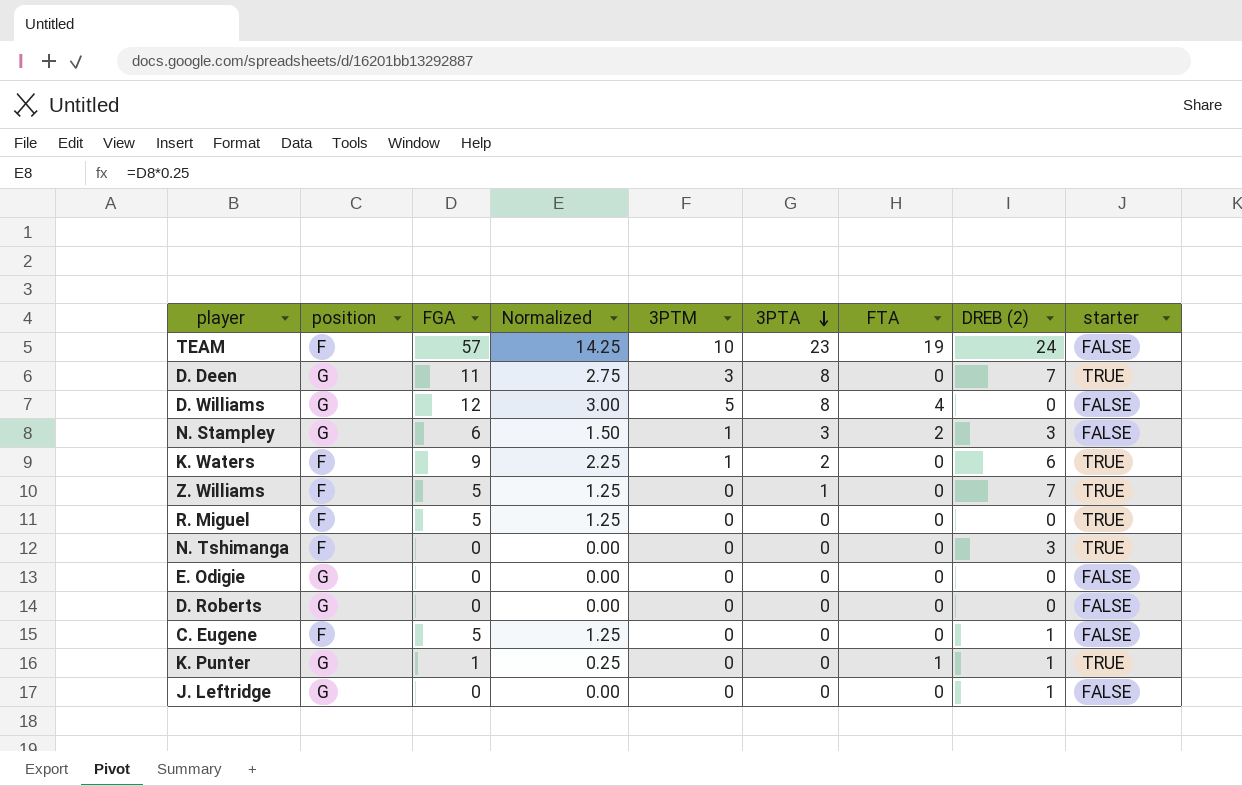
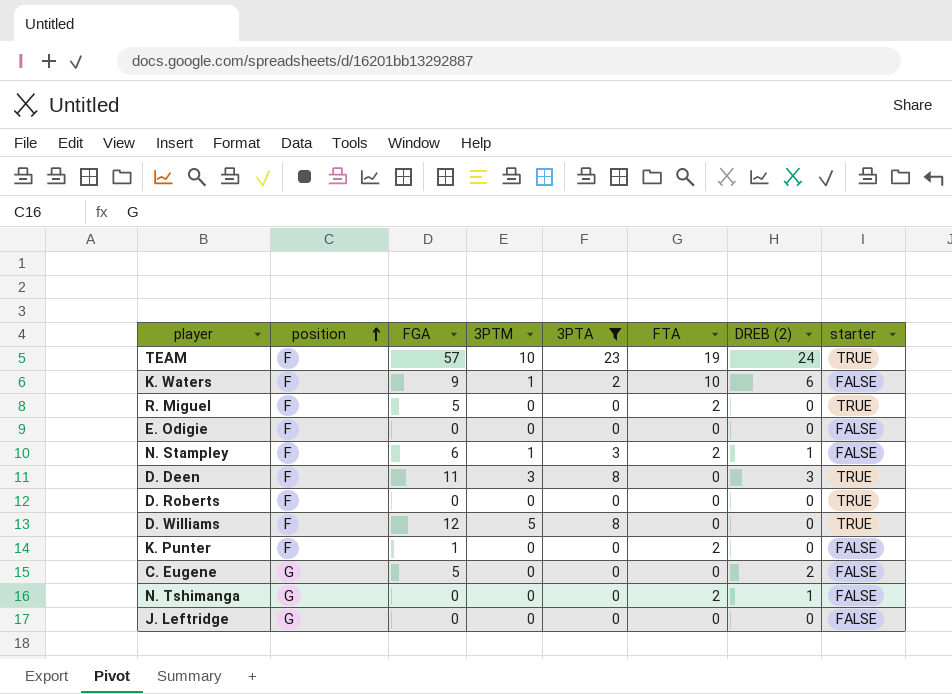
filter: none -> 3PTA != 1
row order: 3PTA descending -> position ascending
column Normalized | formula: [FGA] * 0.25 -> none
TEAM | starter: FALSE -> TRUE
K. Waters | FTA: 0 -> 10
K. Waters | starter: TRUE -> FALSE
R. Miguel | FTA: 0 -> 2
E. Odigie | position: G -> F
N. Stampley | position: G -> F
N. Stampley | DREB (2): 3 -> 1
D. Deen | position: G -> F
D. Deen | DREB (2): 7 -> 3
D. Roberts | position: G -> F
D. Roberts | starter: FALSE -> TRUE
D. Williams | position: G -> F
D. Williams | FTA: 4 -> 0
D. Williams | starter: FALSE -> TRUE
K. Punter | position: G -> F
K. Punter | FTA: 1 -> 2
K. Punter | DREB (2): 1 -> 0
K. Punter | starter: TRUE -> FALSE
C. Eugene | position: F -> G
C. Eugene | DREB (2): 1 -> 2
N. Tshimanga | position: F -> G
N. Tshimanga | FTA: 0 -> 2
N. Tshimanga | DREB (2): 3 -> 1
N. Tshimanga | starter: TRUE -> FALSE
J. Leftridge | DREB (2): 1 -> 0

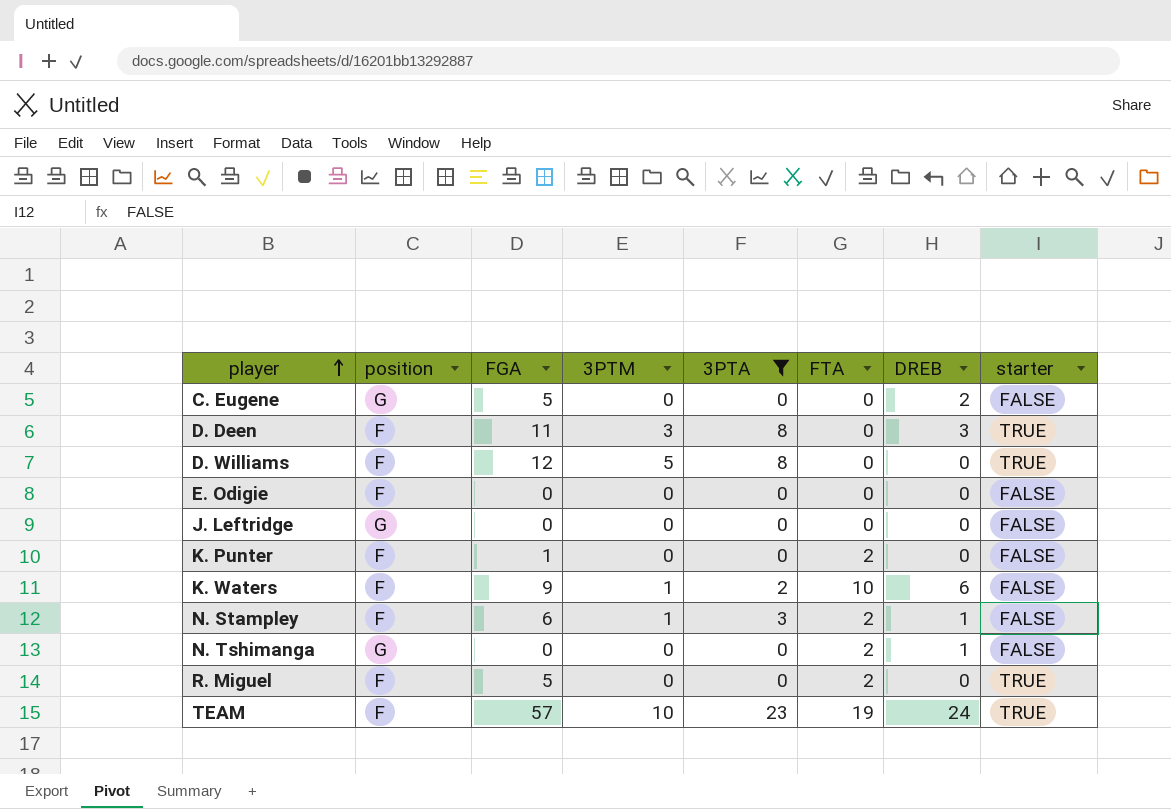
row order: position ascending -> player ascending
column name: DREB (2) -> DREB
row D. Roberts: F | 0 | 0 | 0 | 0 | 0 | TRUE -> none

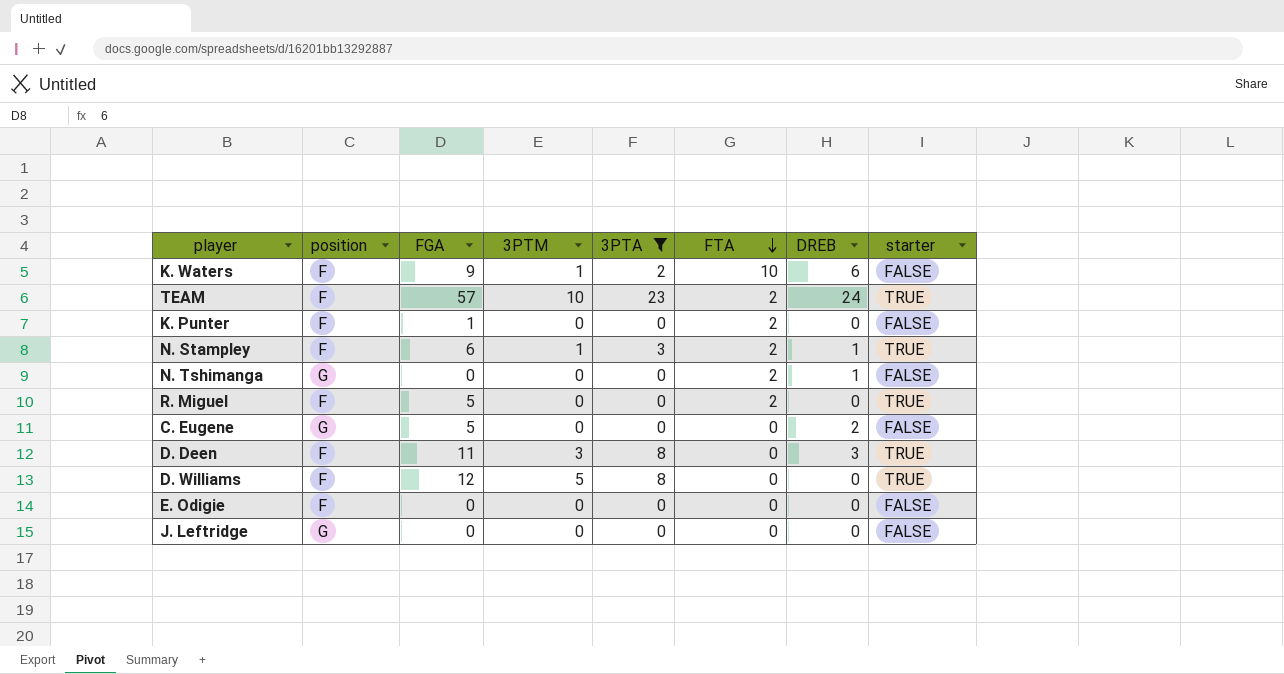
row order: player ascending -> FTA descending
TEAM | FTA: 19 -> 2
N. Stampley | starter: FALSE -> TRUE

